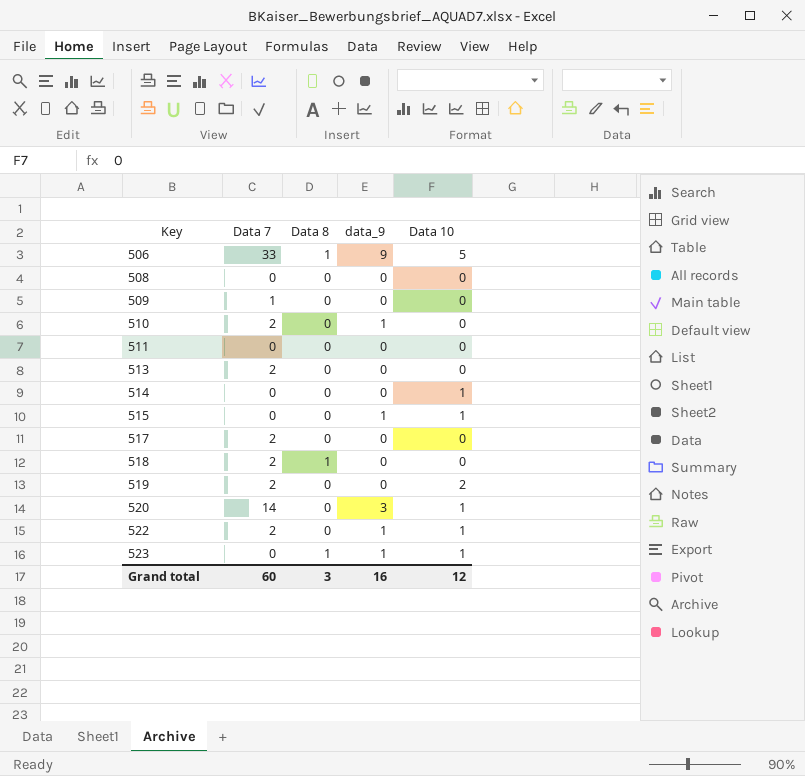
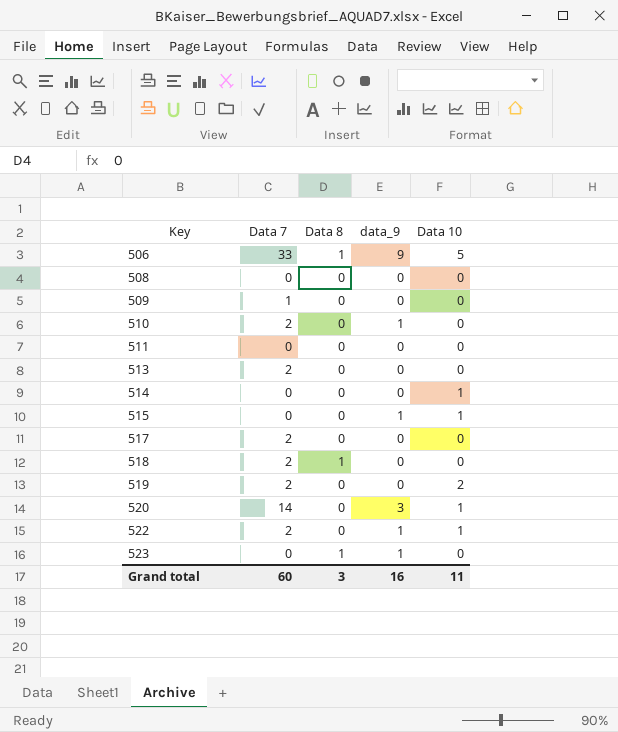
523 | Data 10: 1 -> 0
Grand total | Data 10: 12 -> 11

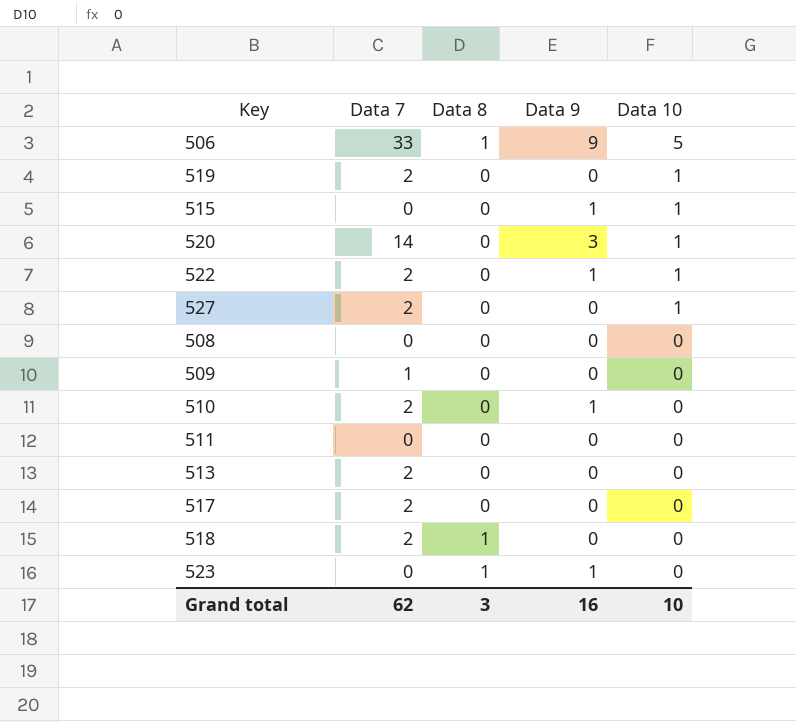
row order: Key ascending -> Data 10 descending
column name: data_9 -> Data 9
row 514: 0 | 0 | 0 | 1 -> none
519 | Data 10: 2 -> 1
row 527: none -> 2 | 0 | 0 | 1
Grand total | Data 7: 60 -> 62
Grand total | Data 10: 11 -> 10

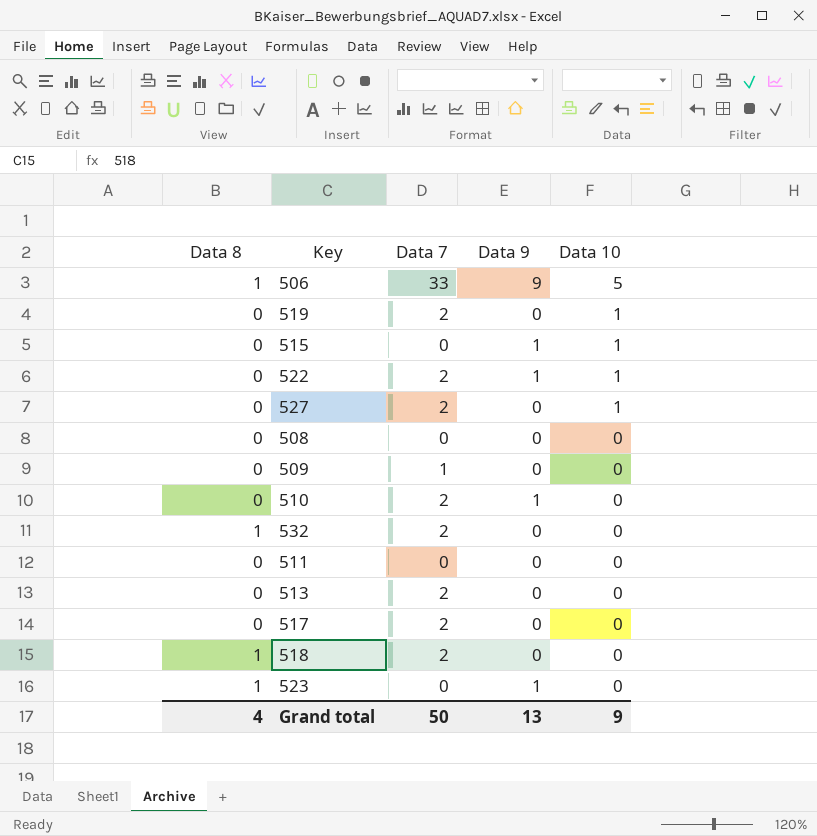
column Data 8 | position: 3 -> 1
row 520: 14 | 0 | 3 | 1 -> none
row 532: none -> 1 | 2 | 0 | 0
Grand total | Data 8: 3 -> 4
Grand total | Data 7: 62 -> 50
Grand total | Data 9: 16 -> 13
Grand total | Data 10: 10 -> 9

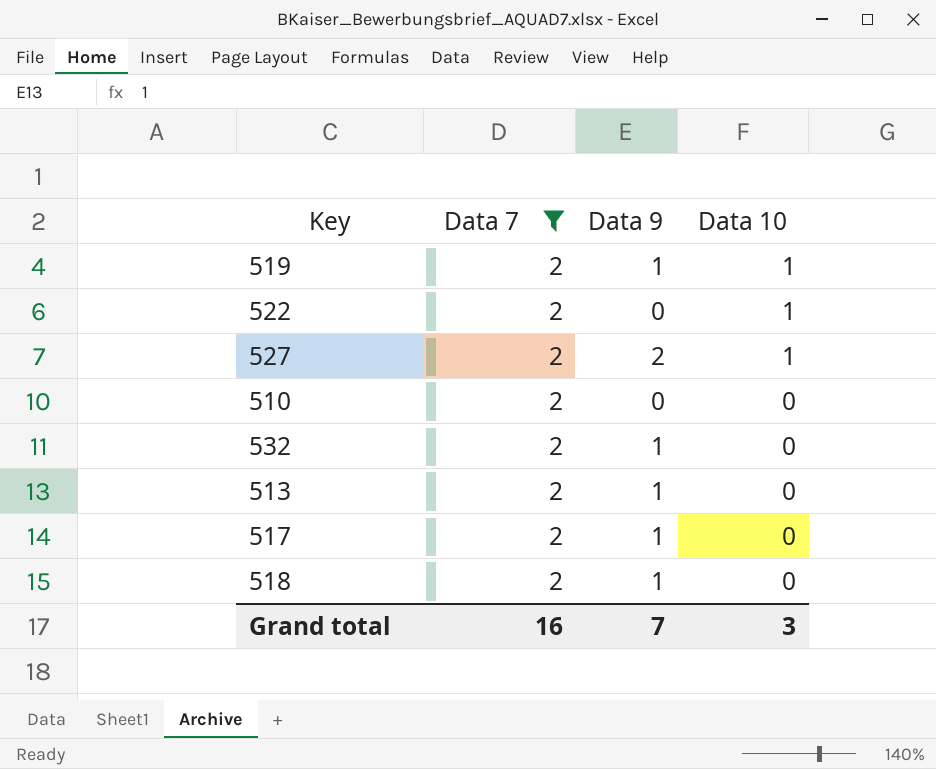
filter: none -> Data 7 = 2
column Data 8 | position: 1 -> none
519 | Data 9: 0 -> 1
522 | Data 9: 1 -> 0
527 | Data 9: 0 -> 2
510 | Data 9: 1 -> 0
532 | Data 9: 0 -> 1
513 | Data 9: 0 -> 1
517 | Data 9: 0 -> 1
518 | Data 9: 0 -> 1
Grand total | Data 7: 50 -> 16
Grand total | Data 9: 13 -> 7
Grand total | Data 10: 9 -> 3

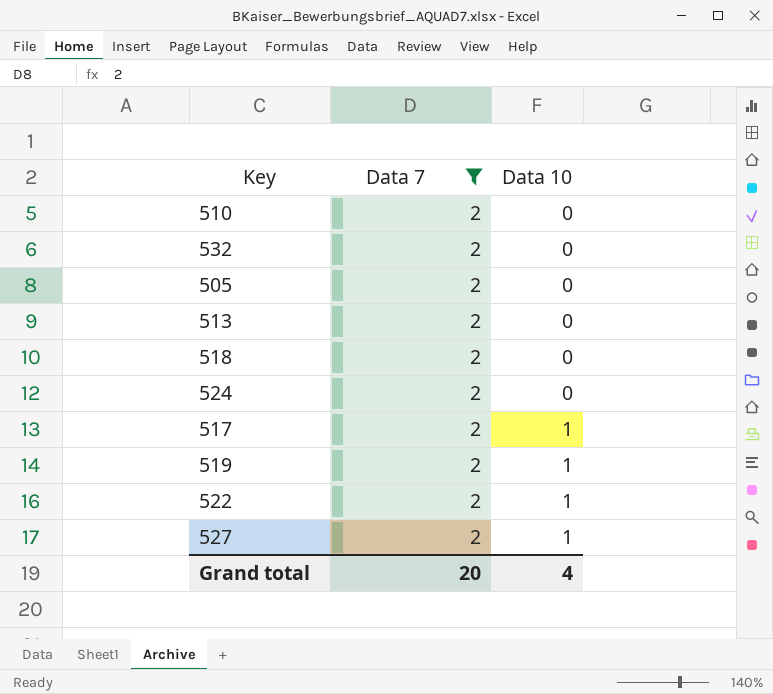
row order: Data 10 descending -> Data 10 ascending
column Data 9 | position: 3 -> none
row 505: none -> 2 | 0
row 524: none -> 2 | 0
517 | Data 10: 0 -> 1
Grand total | Data 7: 16 -> 20
Grand total | Data 10: 3 -> 4

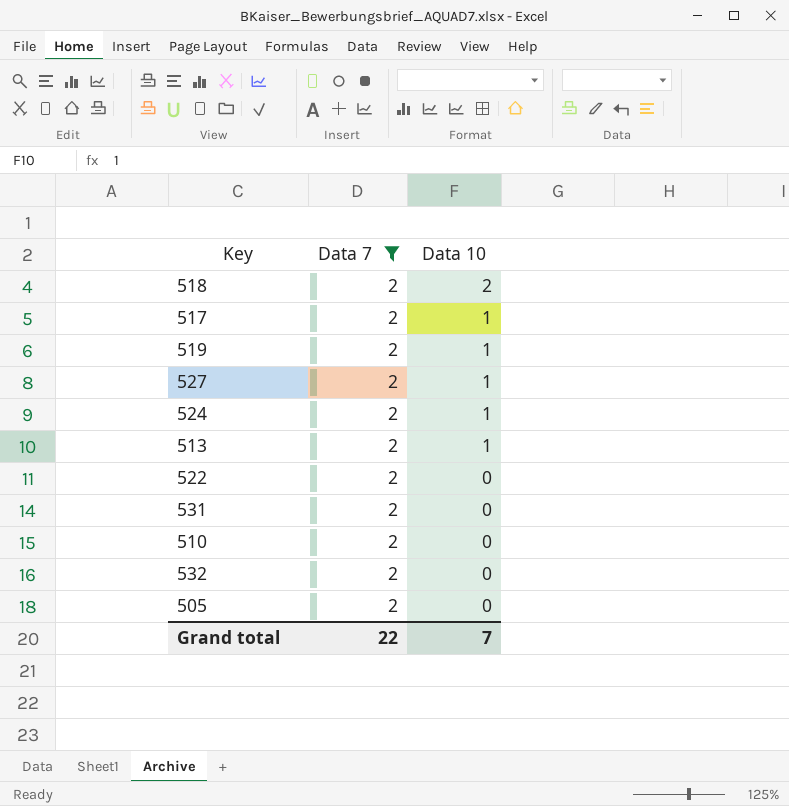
row order: Data 10 ascending -> Data 10 descending
518 | Data 10: 0 -> 2
524 | Data 10: 0 -> 1
513 | Data 10: 0 -> 1
522 | Data 10: 1 -> 0
row 531: none -> 2 | 0
Grand total | Data 7: 20 -> 22
Grand total | Data 10: 4 -> 7

